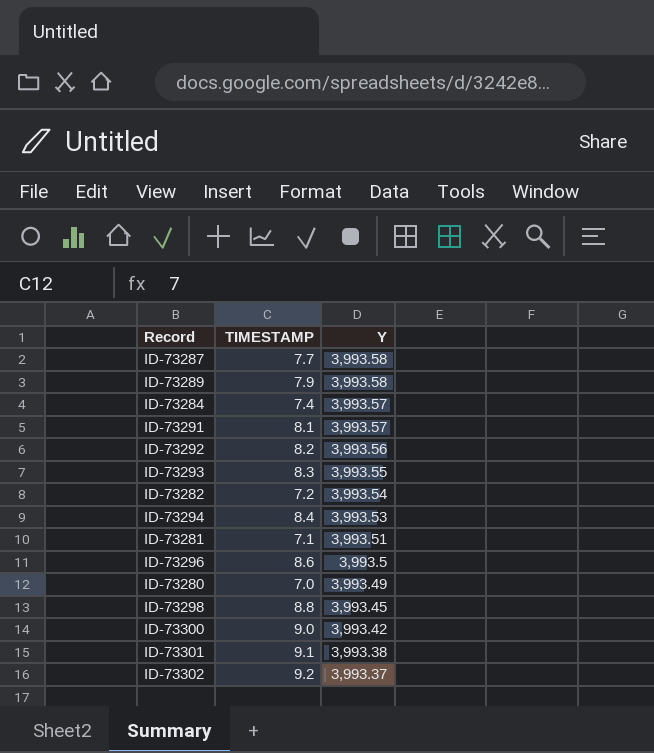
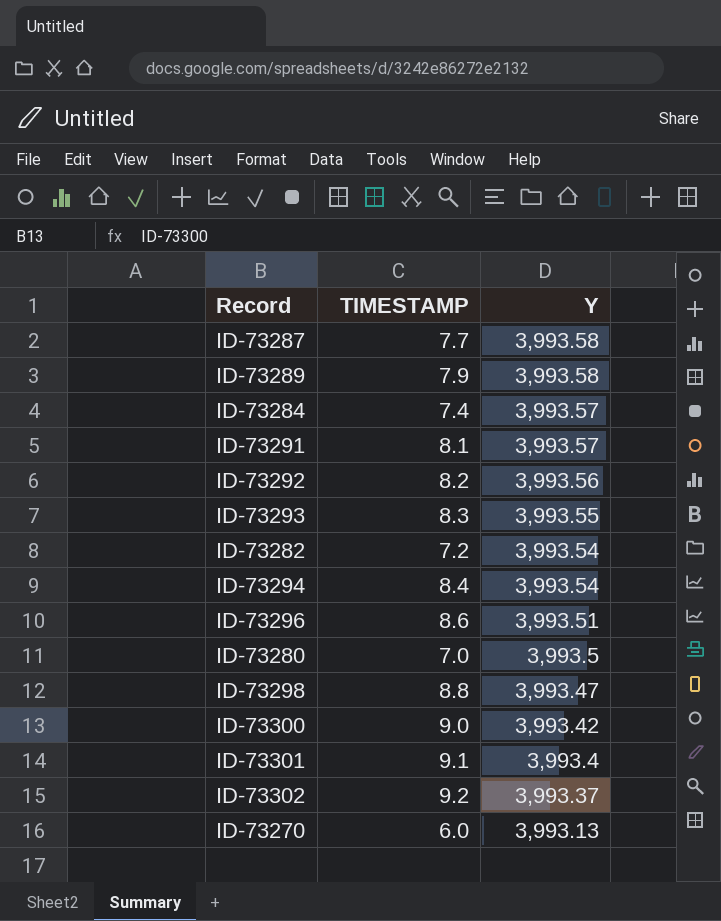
row ID-73281: 7.1 | 3,993.51 -> none
ID-73294 | Y: 3,993.53 -> 3,993.54
ID-73296 | Y: 3,993.5 -> 3,993.51
ID-73280 | Y: 3,993.49 -> 3,993.5
ID-73298 | Y: 3,993.45 -> 3,993.47
ID-73301 | Y: 3,993.38 -> 3,993.4
row ID-73270: none -> 6.0 | 3,993.13

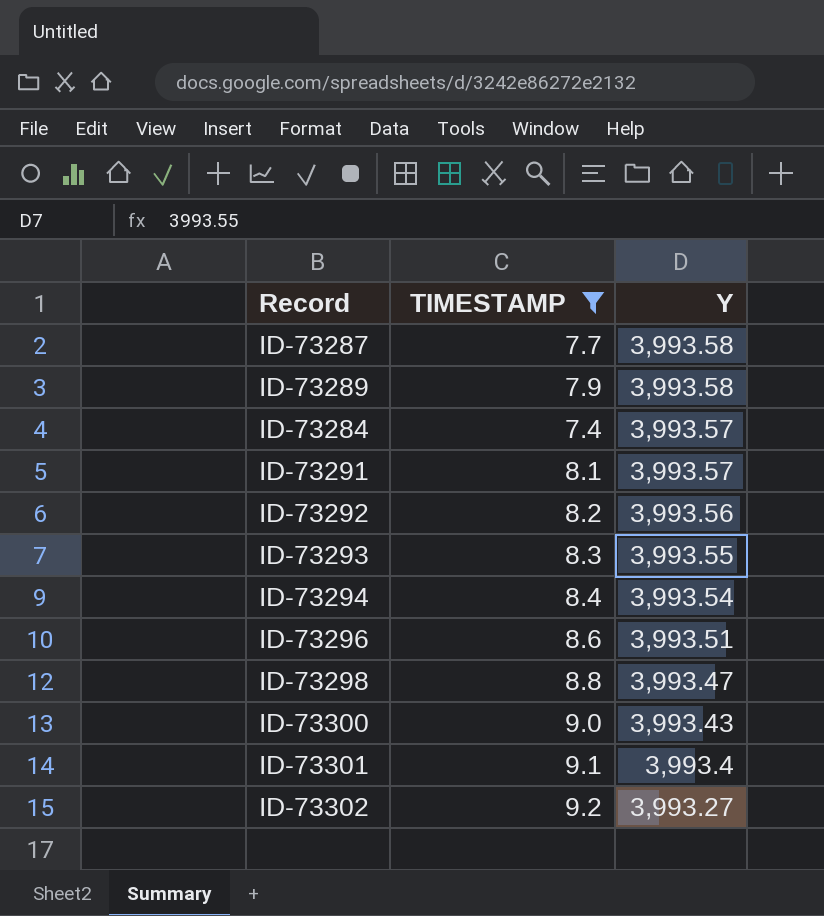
filter: none -> TIMESTAMP >= 7.4
ID-73300 | Y: 3,993.42 -> 3,993.43
ID-73302 | Y: 3,993.37 -> 3,993.27

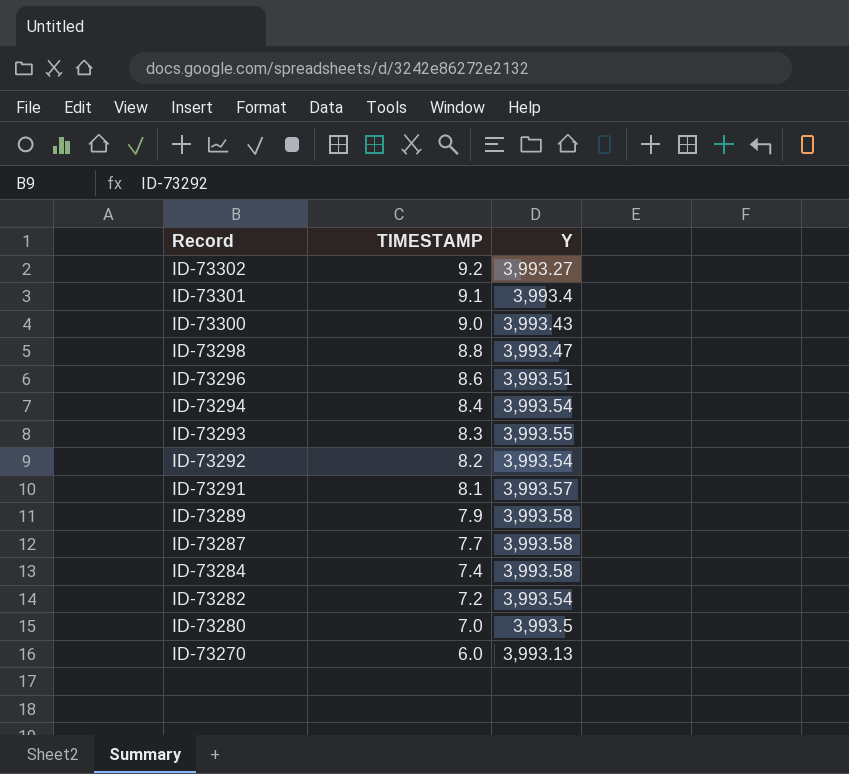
filter: TIMESTAMP >= 7.4 -> none
row order: Y descending -> Record descending
ID-73292 | Y: 3,993.56 -> 3,993.54
ID-73284 | Y: 3,993.57 -> 3,993.58

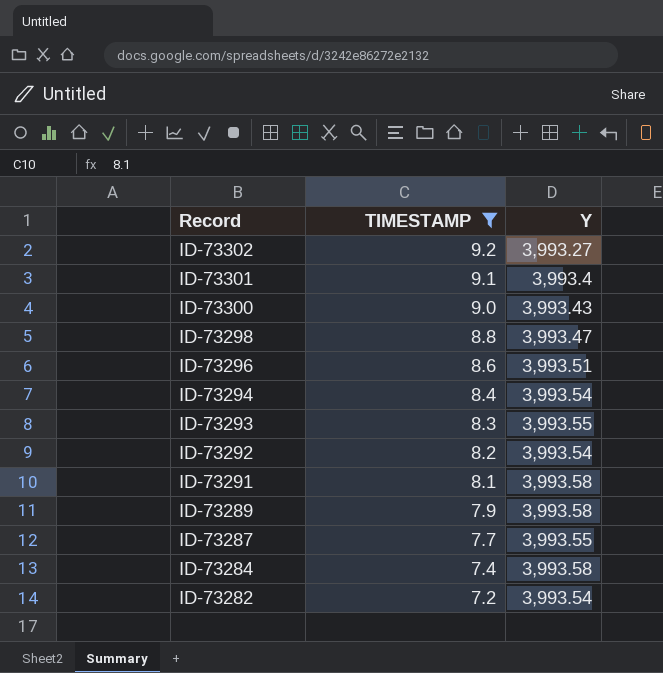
filter: none -> TIMESTAMP >= 7.2
ID-73291 | Y: 3,993.57 -> 3,993.58
ID-73287 | Y: 3,993.58 -> 3,993.55

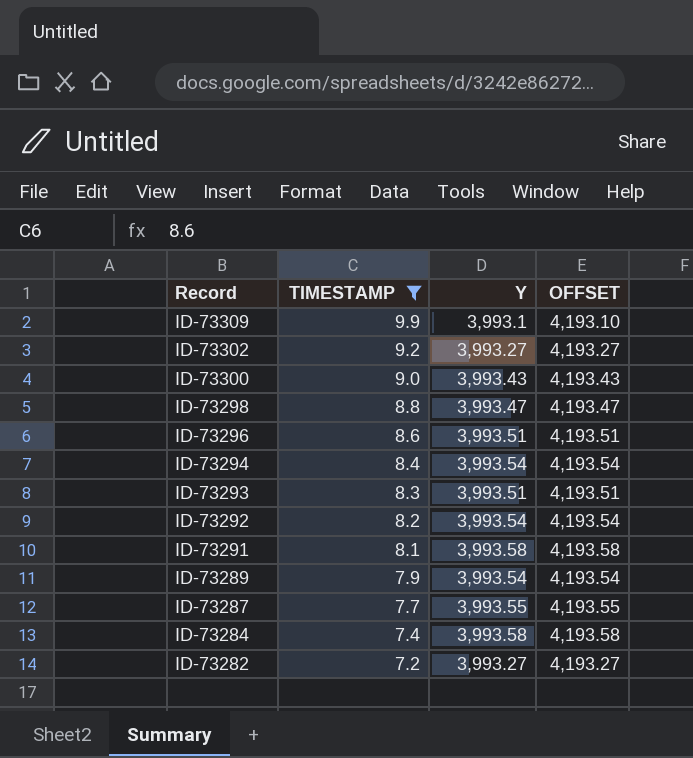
column OFFSET | formula: none -> [Y] + 200
row ID-73301: 9.1 | 3,993.4 -> none
row ID-73309: none -> 9.9 | 3,993.1 | 4,193.10
ID-73293 | Y: 3,993.55 -> 3,993.51
ID-73289 | Y: 3,993.58 -> 3,993.54
ID-73282 | Y: 3,993.54 -> 3,993.27

